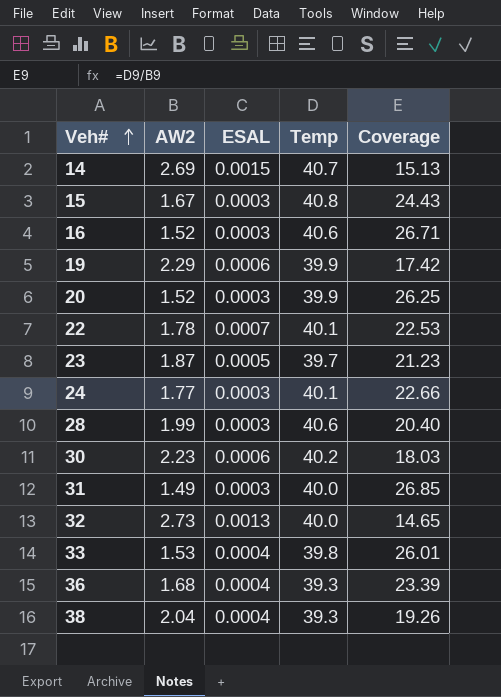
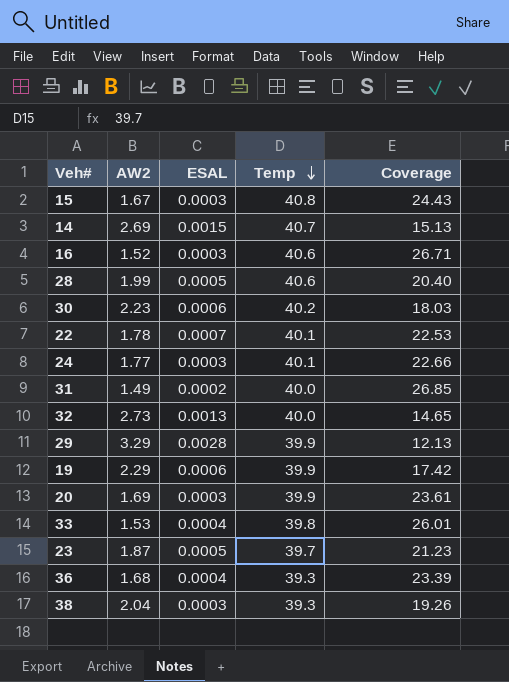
row order: Veh# ascending -> Temp descending
28 | ESAL: 0.0003 -> 0.0005
31 | ESAL: 0.0003 -> 0.0002
row 29: none -> 3.29 | 0.0028 | 39.9 | 12.13
20 | AW2: 1.52 -> 1.69
20 | Coverage: 26.25 -> 23.61
38 | ESAL: 0.0004 -> 0.0003

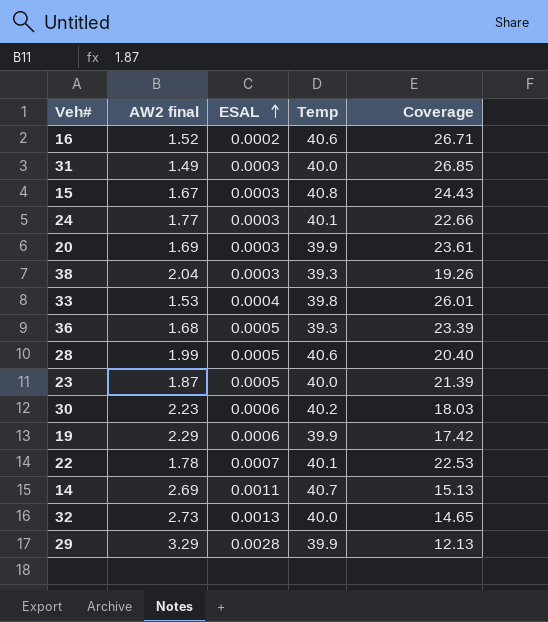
row order: Temp descending -> ESAL ascending
column name: AW2 -> AW2 final
16 | ESAL: 0.0003 -> 0.0002
31 | ESAL: 0.0002 -> 0.0003
36 | ESAL: 0.0004 -> 0.0005
23 | Temp: 39.7 -> 40.0
23 | Coverage: 21.23 -> 21.39
14 | ESAL: 0.0015 -> 0.0011

